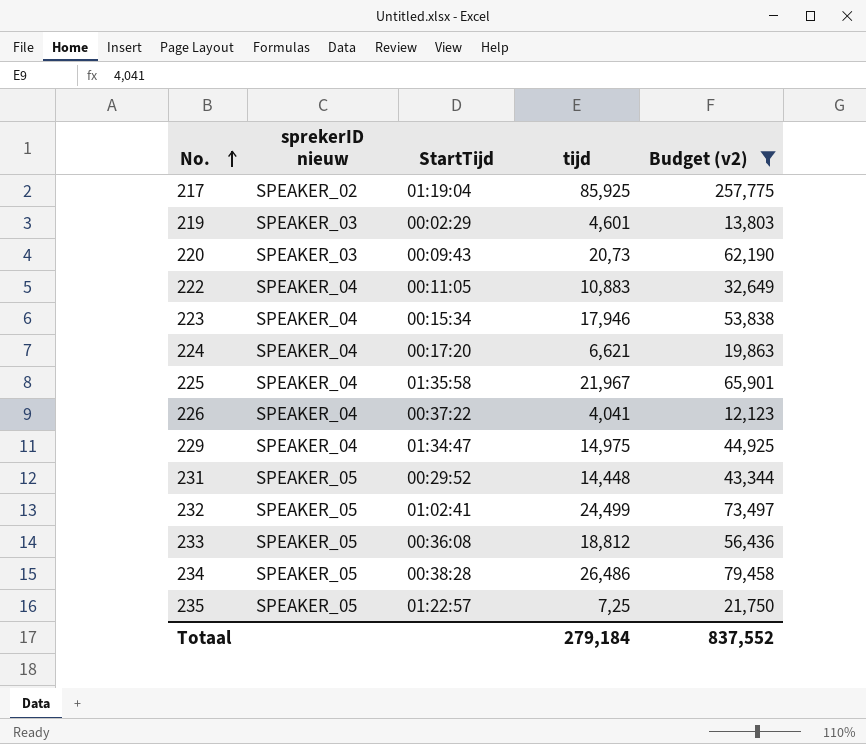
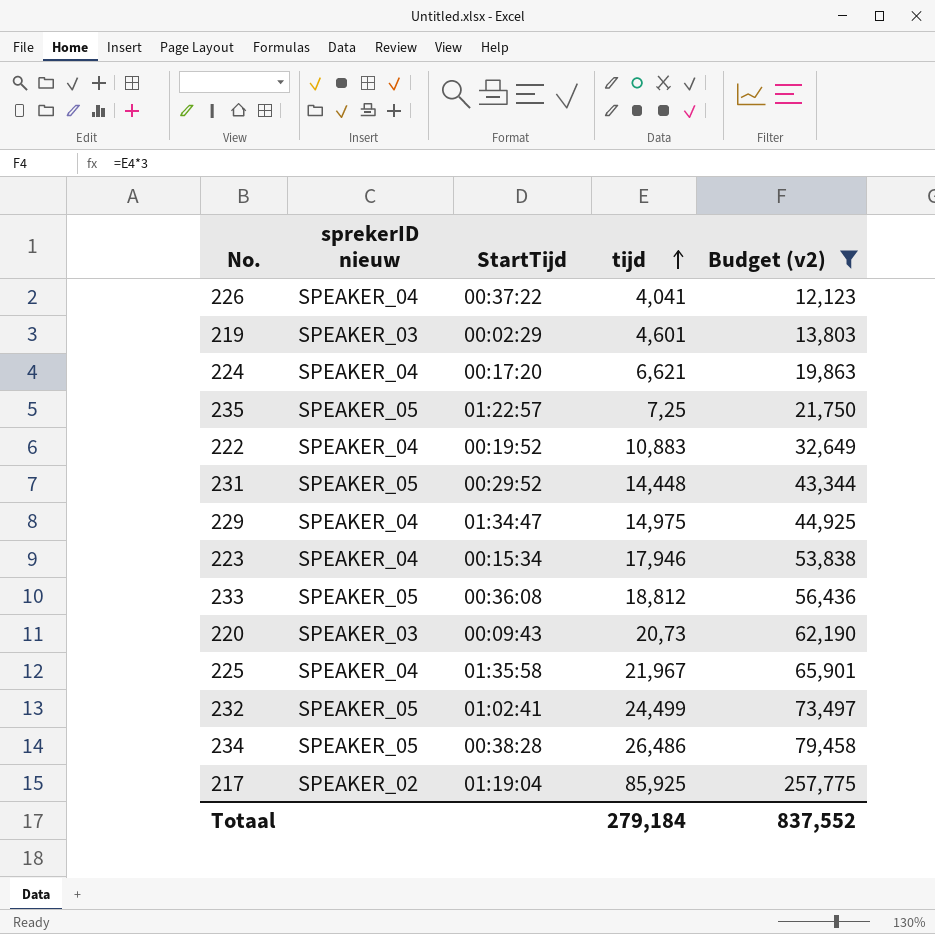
row order: No. ascending -> tijd ascending
222 | StartTijd: 00:11:05 -> 00:19:52

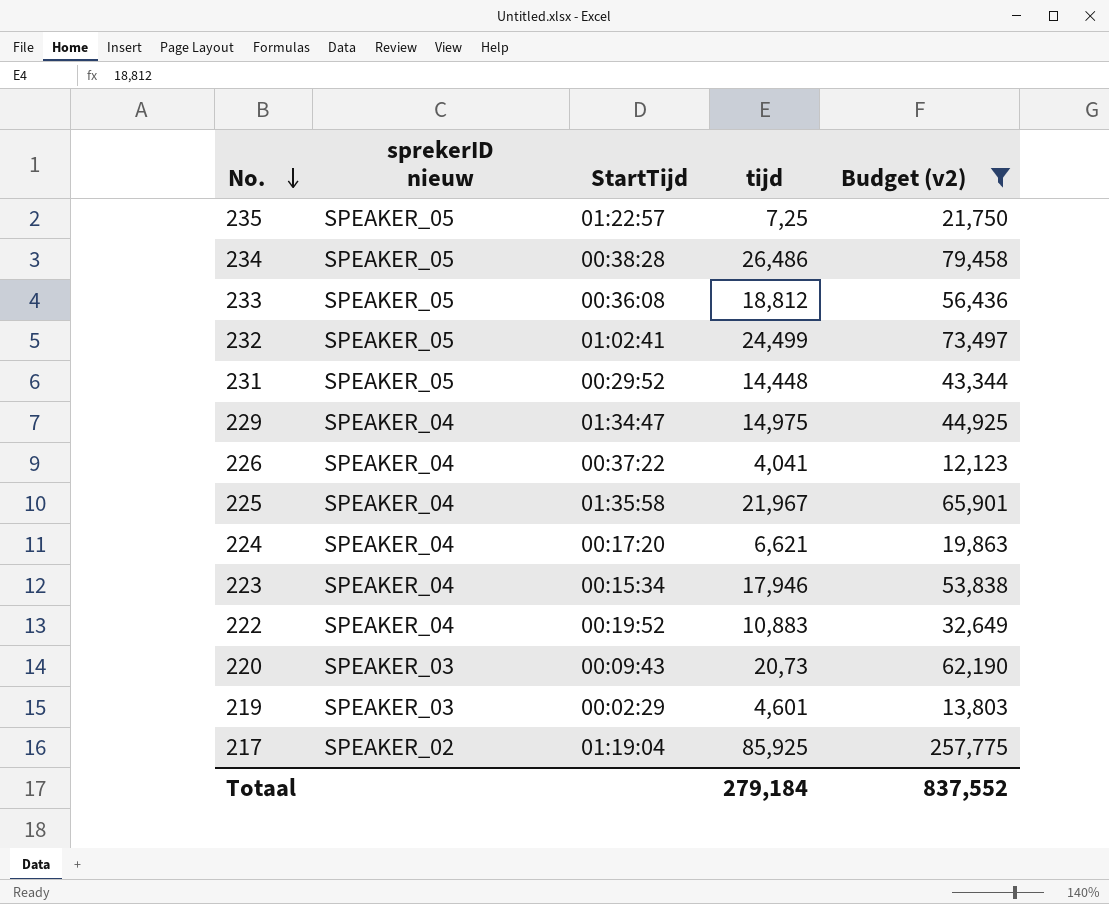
row order: tijd ascending -> No. descending

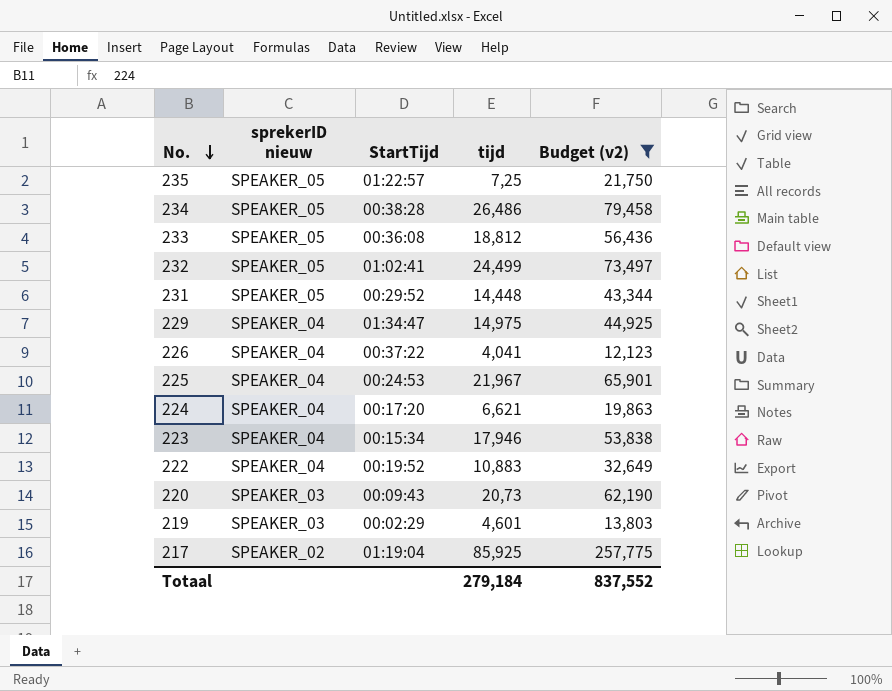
225 | StartTijd: 01:35:58 -> 00:24:53

